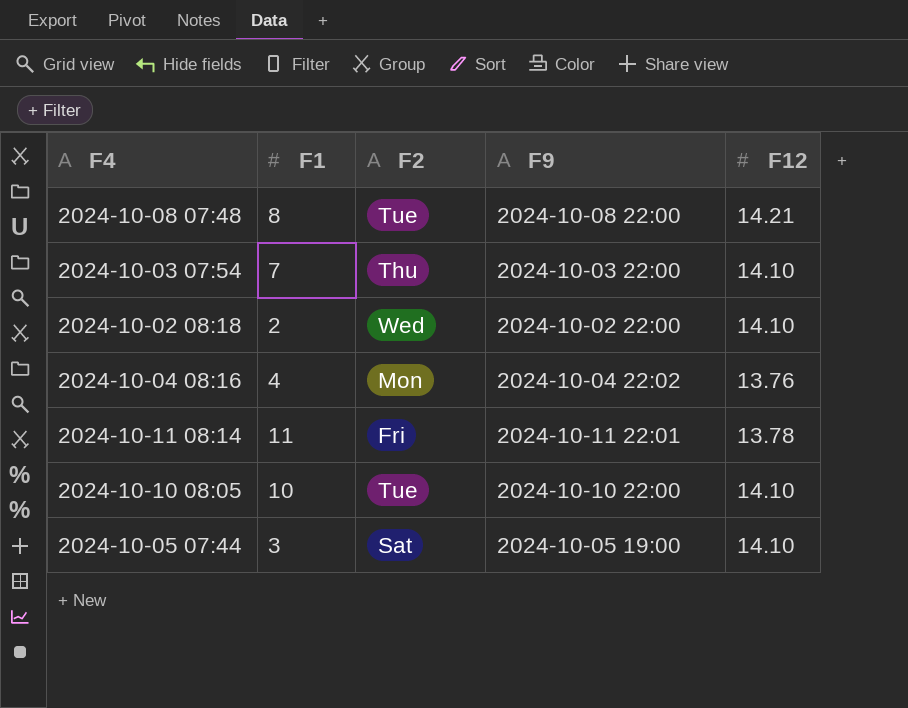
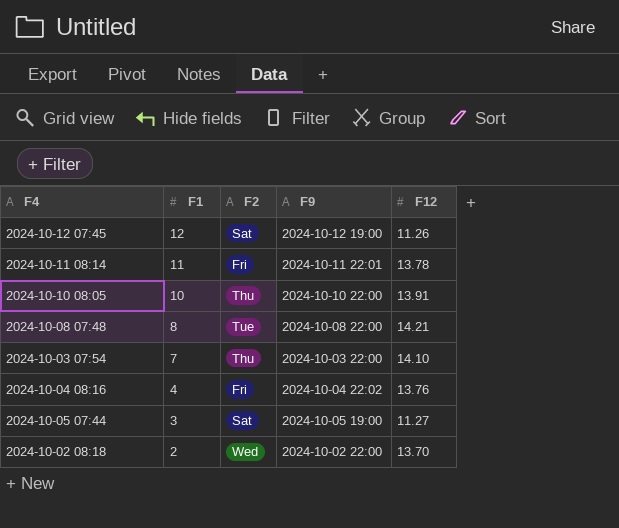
row order: none -> F1 descending
row 2024-10-12 07:45: none -> 12 | Sat | 2024-10-12 19:00 | 11.26
2024-10-10 08:05 | F2: Tue -> Thu
2024-10-10 08:05 | F12: 14.10 -> 13.91
2024-10-04 08:16 | F2: Mon -> Fri
2024-10-05 07:44 | F12: 14.10 -> 11.27
2024-10-02 08:18 | F12: 14.10 -> 13.70

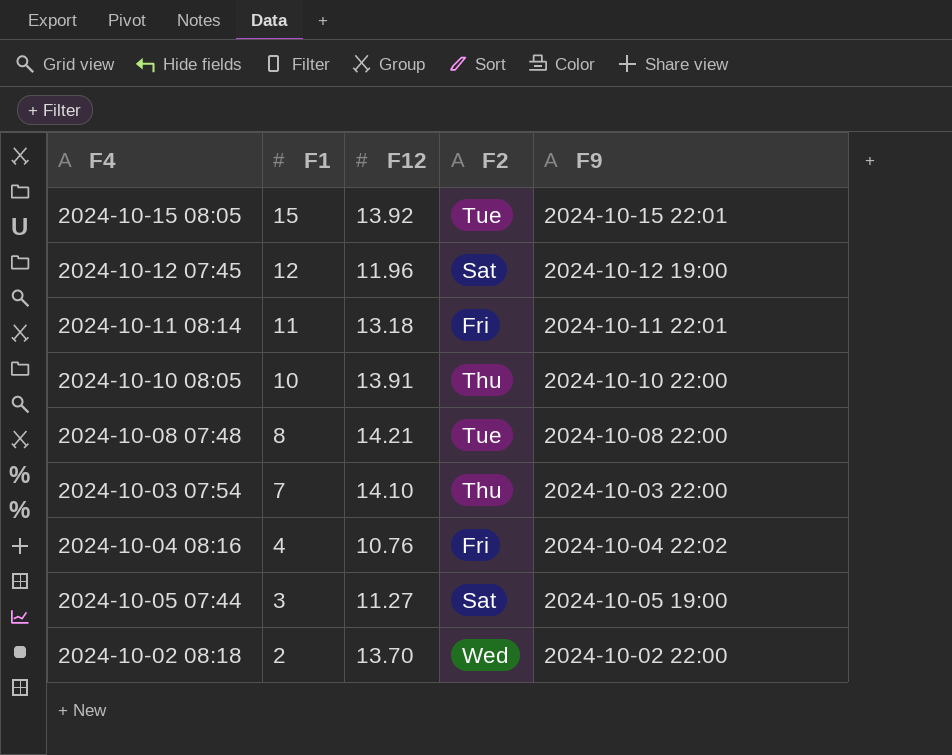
column F12 | position: 5 -> 3
row 2024-10-15 08:05: none -> 15 | 13.92 | Tue | 2024-10-15 22:01
2024-10-12 07:45 | F12: 11.26 -> 11.96
2024-10-11 08:14 | F12: 13.78 -> 13.18
2024-10-04 08:16 | F12: 13.76 -> 10.76

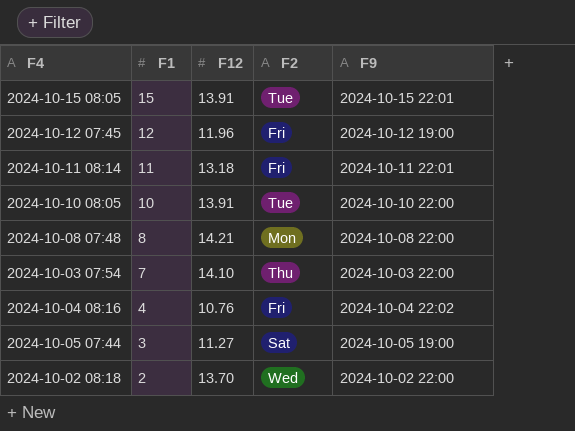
2024-10-15 08:05 | F12: 13.92 -> 13.91
2024-10-12 07:45 | F2: Sat -> Fri
2024-10-10 08:05 | F2: Thu -> Tue
2024-10-08 07:48 | F2: Tue -> Mon

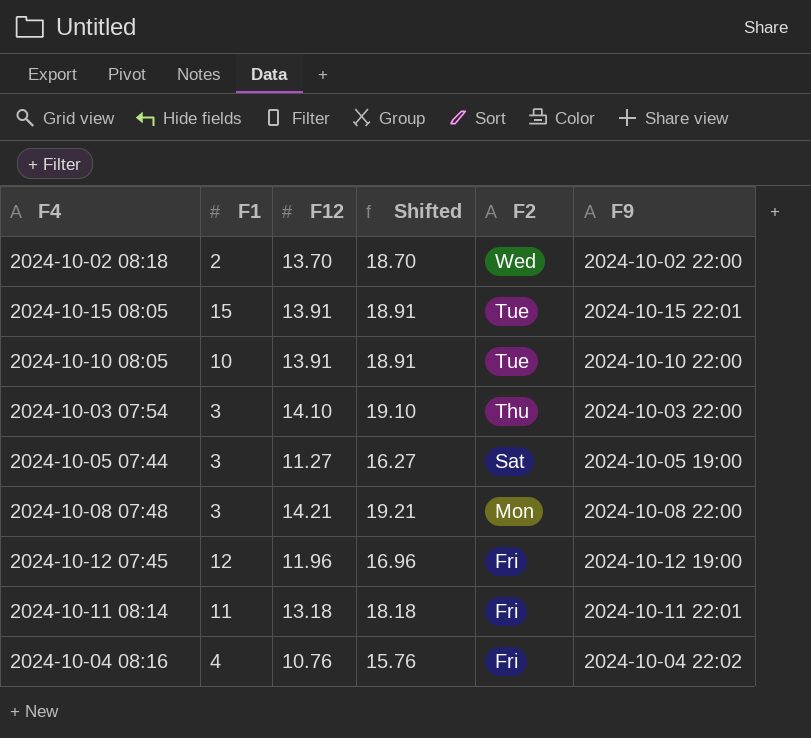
row order: F1 descending -> F2 descending
column Shifted | formula: none -> [F12] + 5
2024-10-03 07:54 | F1: 7 -> 3
2024-10-08 07:48 | F1: 8 -> 3

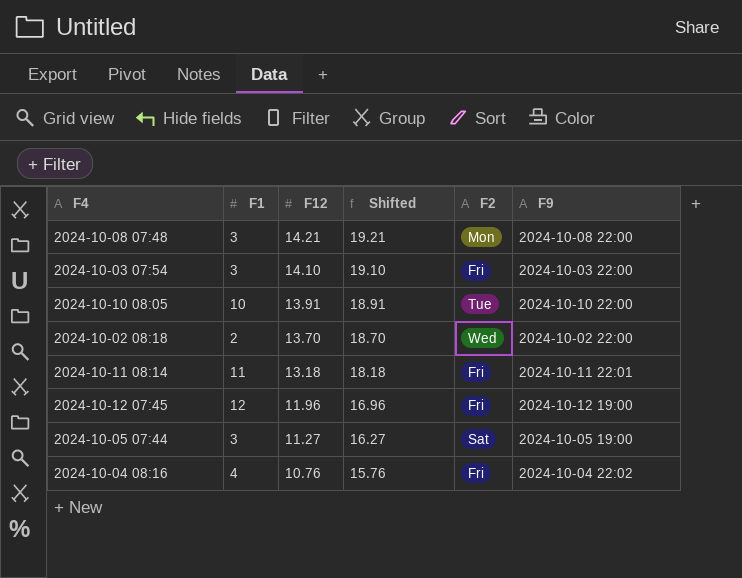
row order: F2 descending -> F12 descending
row 2024-10-15 08:05: 15 | 13.91 | 18.91 | Tue | 2024-10-15 22:01 -> none
2024-10-03 07:54 | F2: Thu -> Fri

